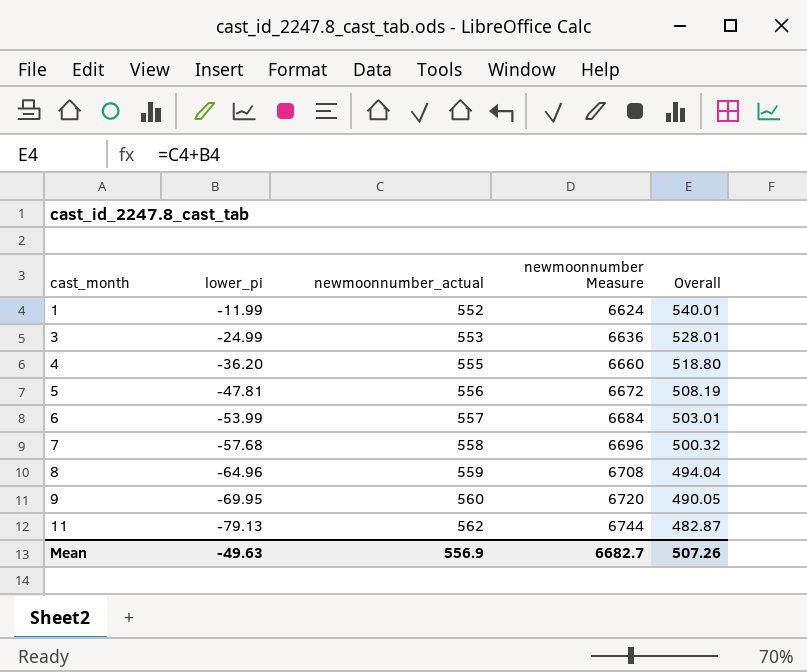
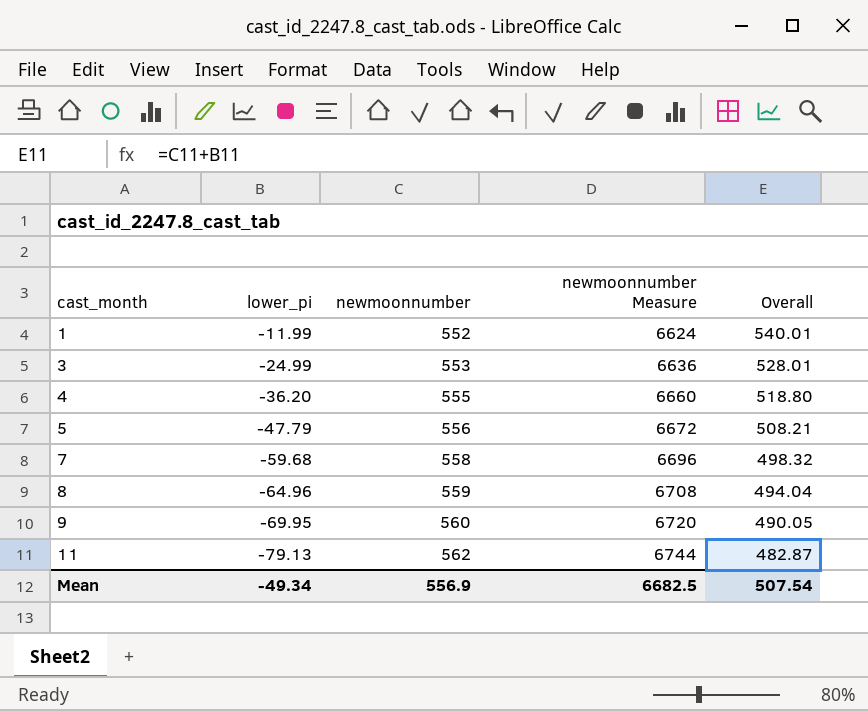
column name: newmoonnumber_actual -> newmoonnumber
row 6: -53.99 | 557 | 6684 | 503.01 -> none
5 | lower_pi: -47.81 -> -47.79
5 | Overall: 508.19 -> 508.21
7 | lower_pi: -57.68 -> -59.68
7 | Overall: 500.32 -> 498.32
Mean | lower_pi: -49.63 -> -49.34
Mean | newmoonnumber Measure: 6682.7 -> 6682.5
Mean | Overall: 507.26 -> 507.54

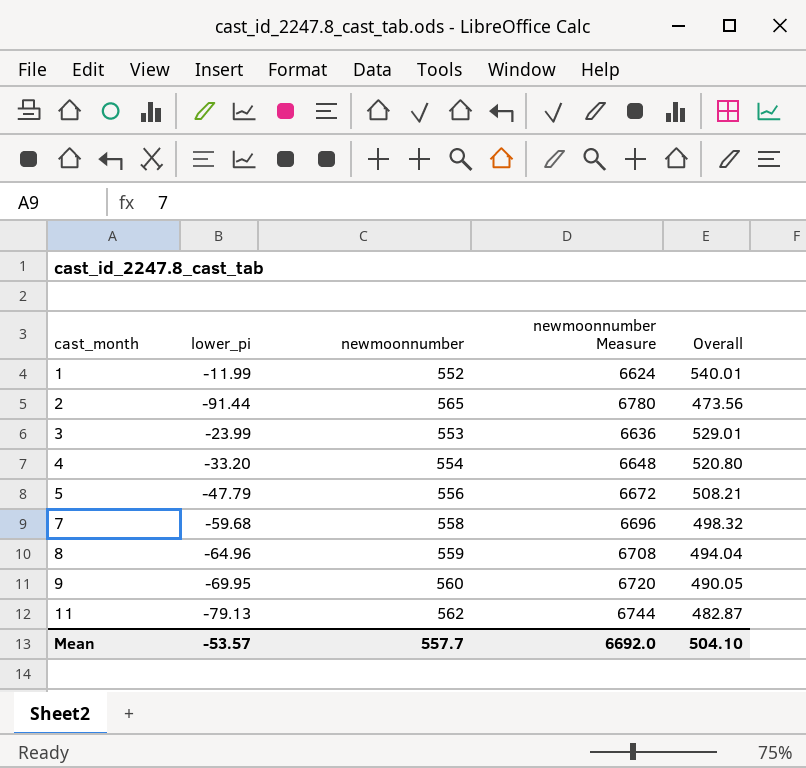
row 2: none -> -91.44 | 565 | 6780 | 473.56
3 | lower_pi: -24.99 -> -23.99
3 | Overall: 528.01 -> 529.01
4 | lower_pi: -36.20 -> -33.20
4 | newmoonnumber: 555 -> 554
4 | newmoonnumber Measure: 6660 -> 6648
4 | Overall: 518.80 -> 520.80
Mean | lower_pi: -49.34 -> -53.57
Mean | newmoonnumber: 556.9 -> 557.7
Mean | newmoonnumber Measure: 6682.5 -> 6692.0
Mean | Overall: 507.54 -> 504.10

